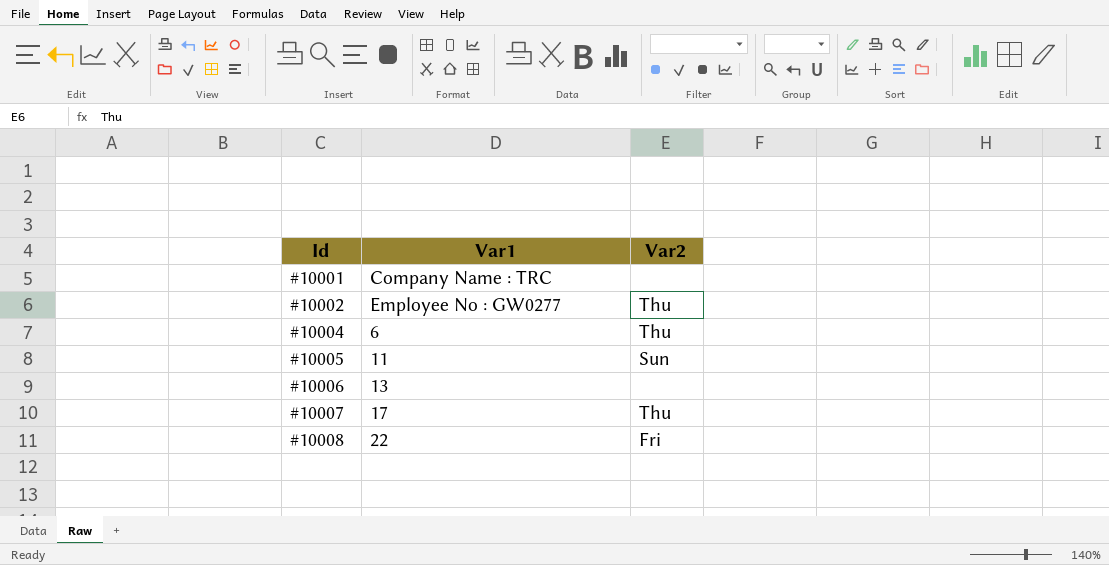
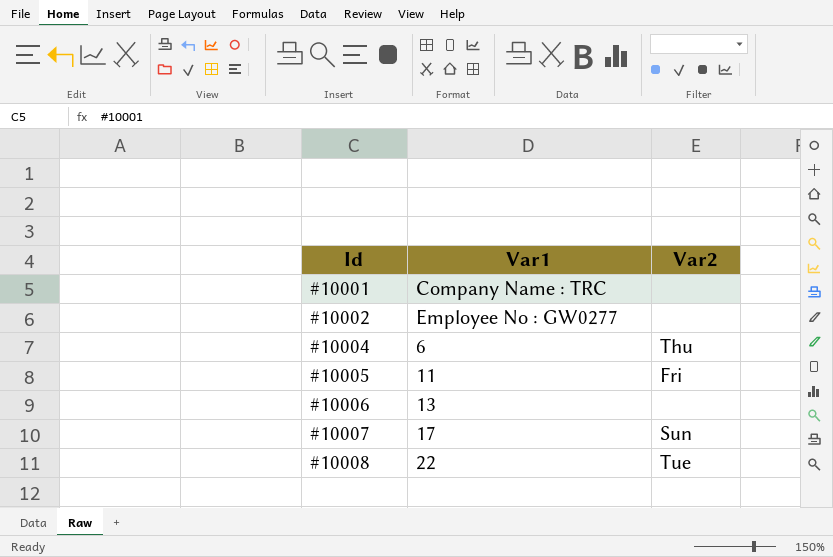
#10002 | Var2: Thu -> none
#10005 | Var2: Sun -> Fri
#10007 | Var2: Thu -> Sun
#10008 | Var2: Fri -> Tue

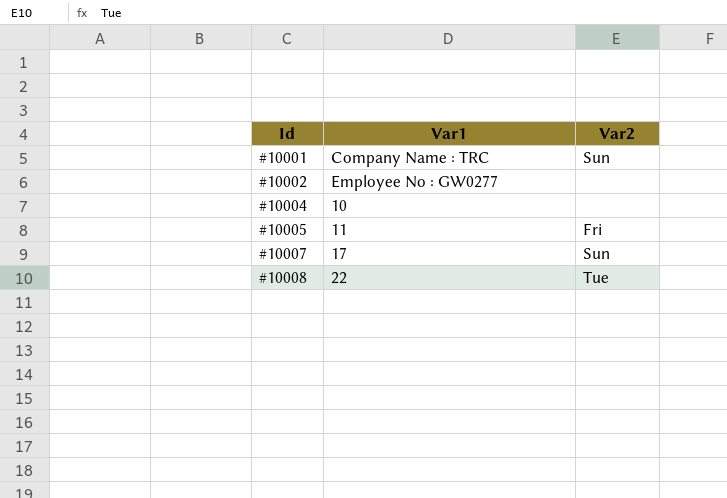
row #10006: 13 | none -> none
#10001 | Var2: none -> Sun
#10004 | Var1: 6 -> 10
#10004 | Var2: Thu -> none

